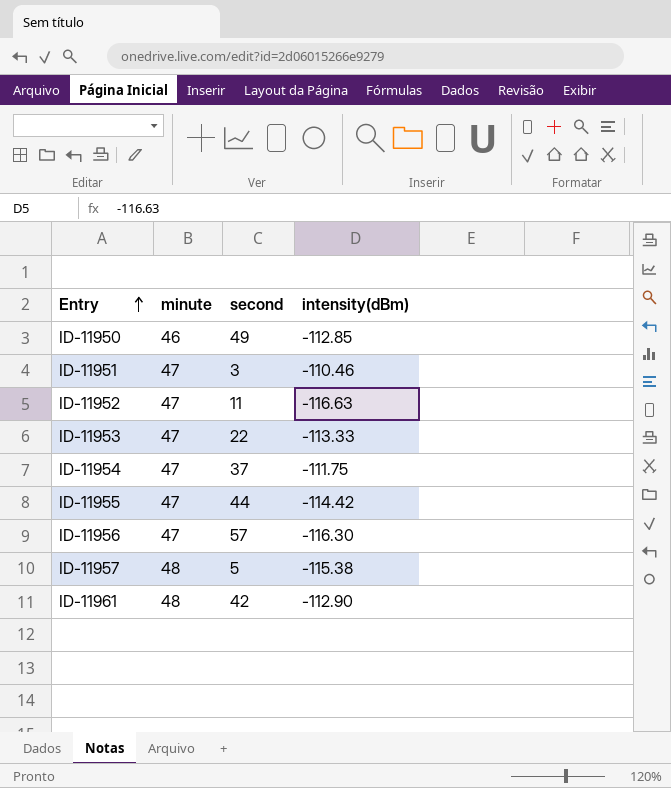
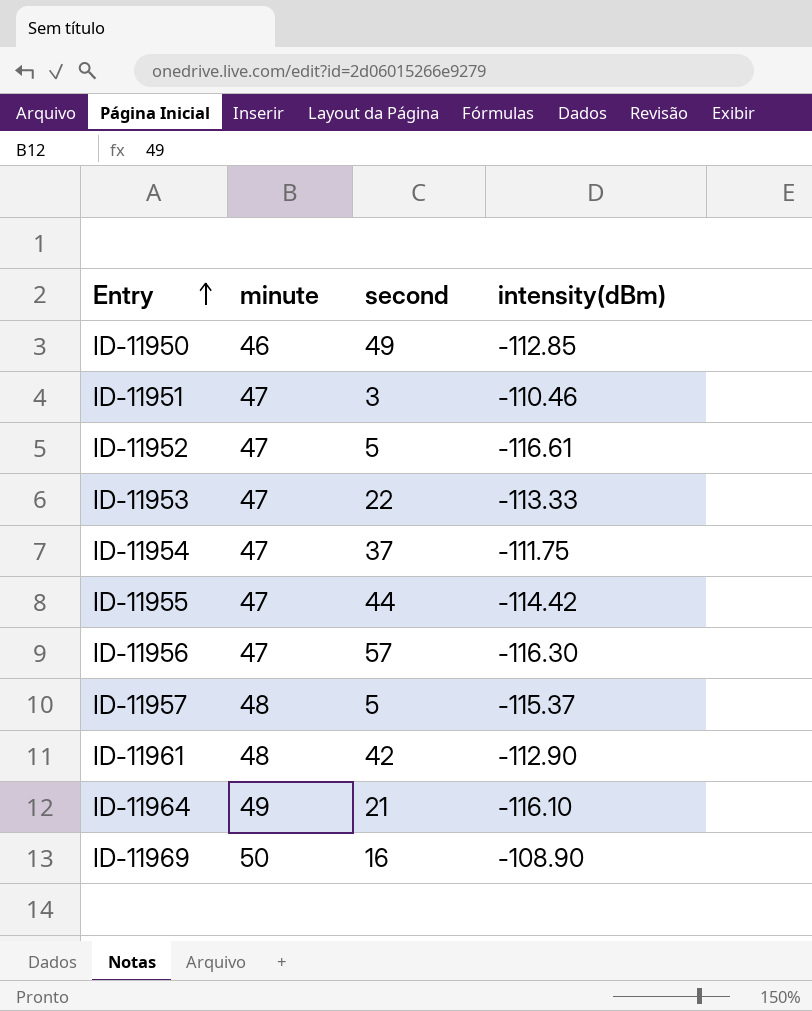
ID-11952 | second: 11 -> 5
ID-11952 | intensity(dBm): -116.63 -> -116.61
ID-11957 | intensity(dBm): -115.38 -> -115.37
row ID-11964: none -> 49 | 21 | -116.10
row ID-11969: none -> 50 | 16 | -108.90

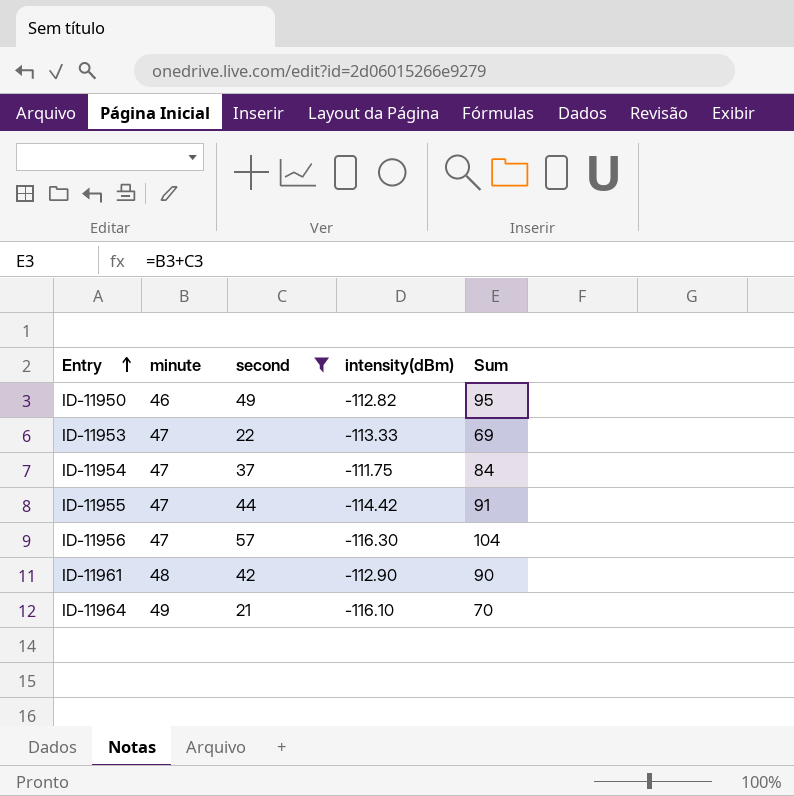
filter: none -> second >= 21
column Sum | formula: none -> [minute] + [second]
ID-11950 | intensity(dBm): -112.85 -> -112.82

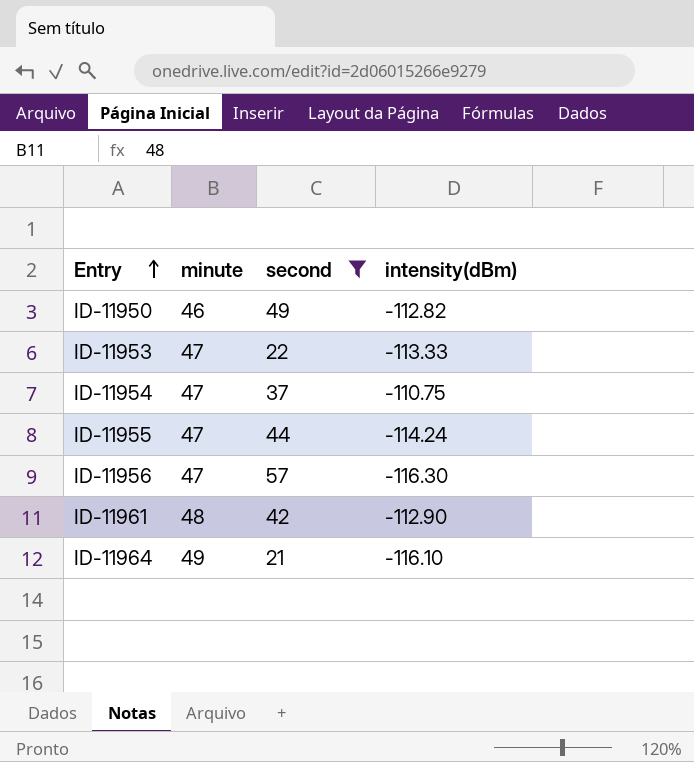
column Sum | formula: [minute] + [second] -> none
ID-11954 | intensity(dBm): -111.75 -> -110.75
ID-11955 | intensity(dBm): -114.42 -> -114.24

